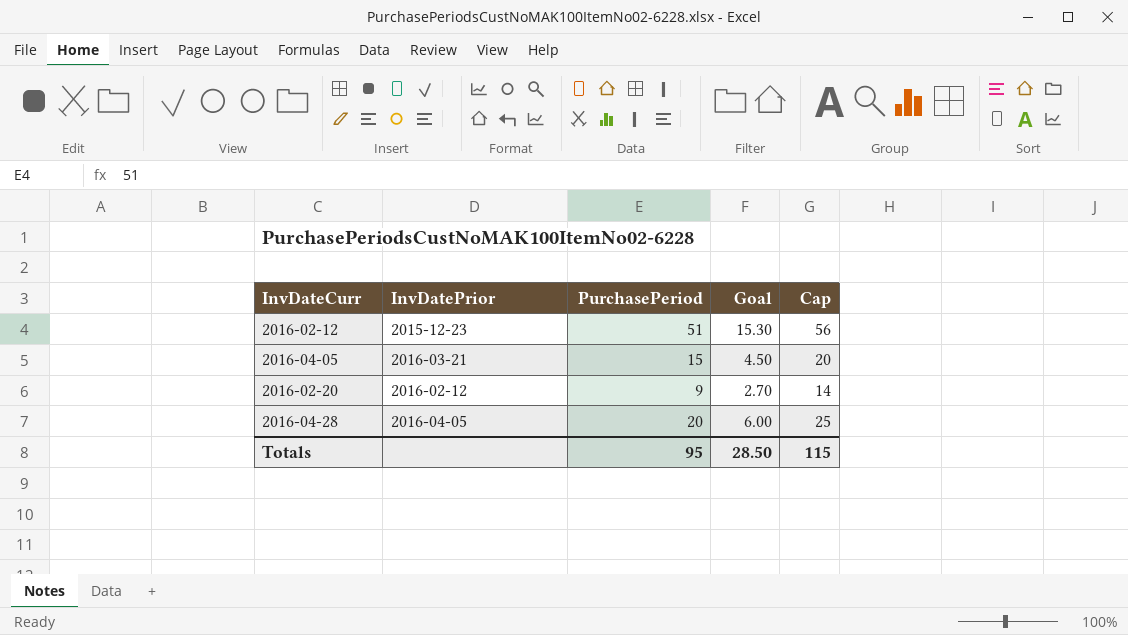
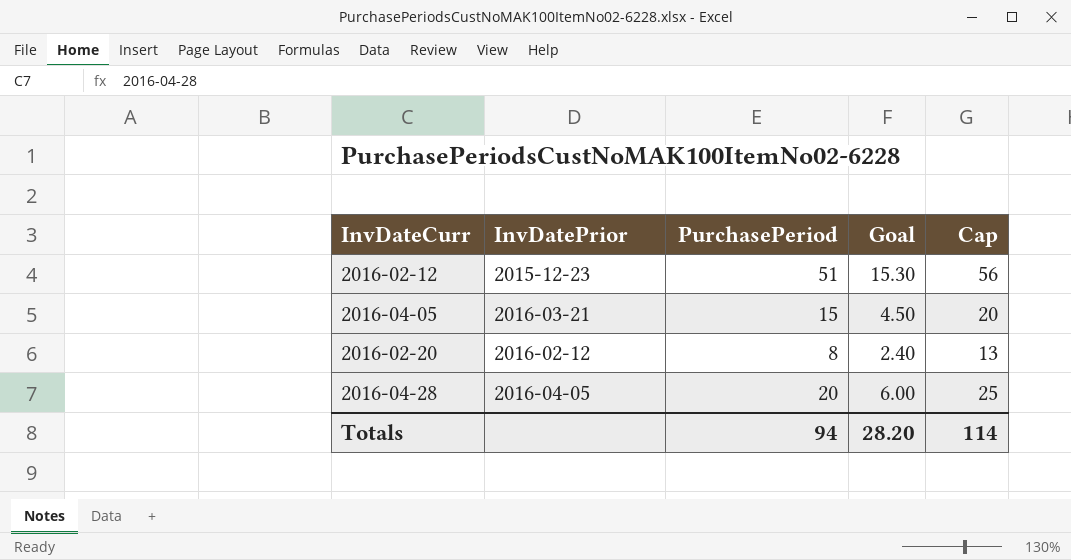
2016-02-20 | PurchasePeriod: 9 -> 8
2016-02-20 | Goal: 2.70 -> 2.40
2016-02-20 | Cap: 14 -> 13
Totals | PurchasePeriod: 95 -> 94
Totals | Goal: 28.50 -> 28.20
Totals | Cap: 115 -> 114

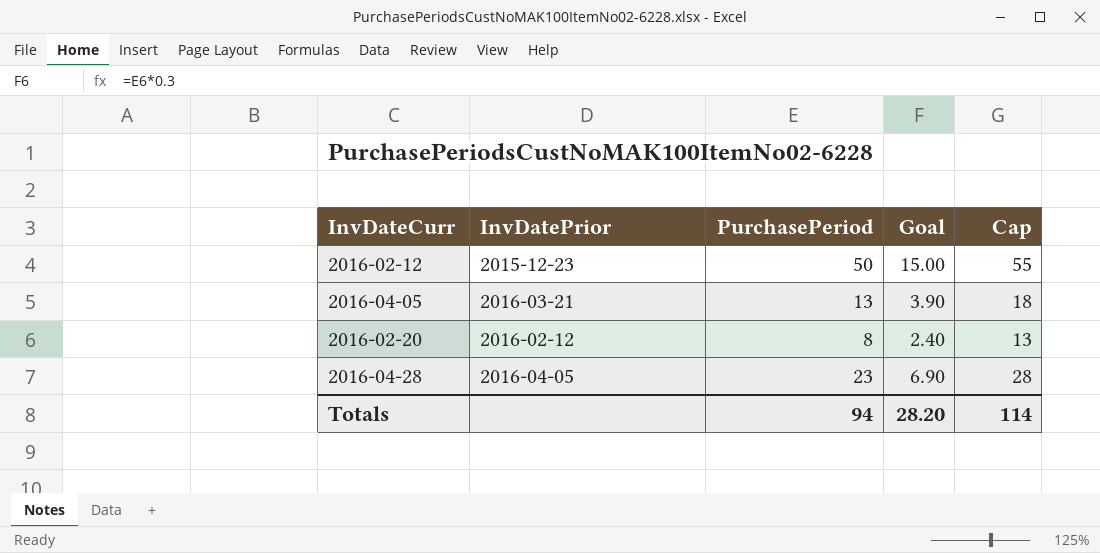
2016-02-12 | PurchasePeriod: 51 -> 50
2016-02-12 | Goal: 15.30 -> 15.00
2016-02-12 | Cap: 56 -> 55
2016-04-05 | PurchasePeriod: 15 -> 13
2016-04-05 | Goal: 4.50 -> 3.90
2016-04-05 | Cap: 20 -> 18
2016-04-28 | PurchasePeriod: 20 -> 23
2016-04-28 | Goal: 6.00 -> 6.90
2016-04-28 | Cap: 25 -> 28

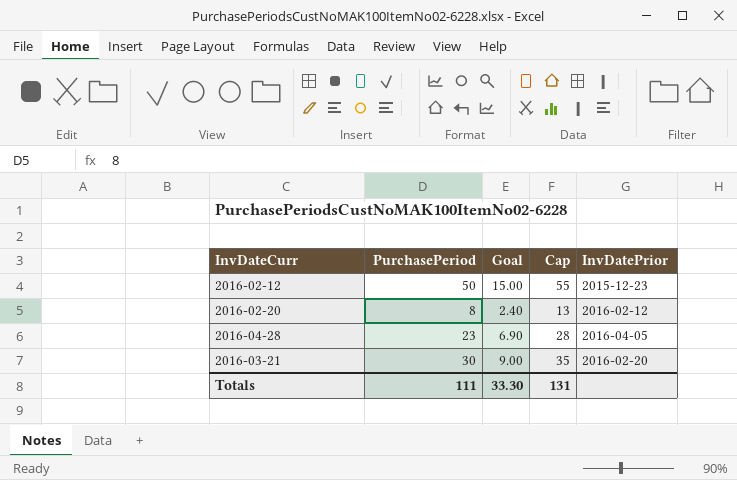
column InvDatePrior | position: 2 -> 5
row 2016-04-05: 2016-03-21 | 13 | 3.90 | 18 -> none
row 2016-03-21: none -> 30 | 9.00 | 35 | 2016-02-20
Totals | PurchasePeriod: 94 -> 111
Totals | Goal: 28.20 -> 33.30
Totals | Cap: 114 -> 131

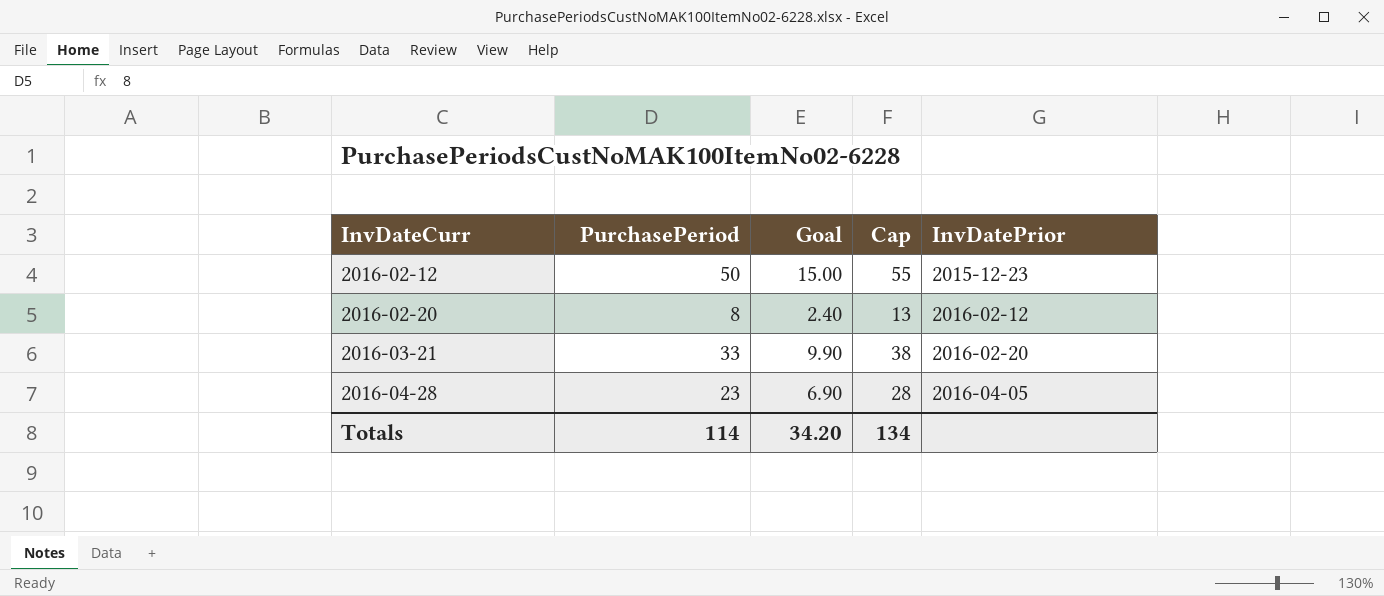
row order: none -> InvDateCurr ascending
2016-03-21 | PurchasePeriod: 30 -> 33
2016-03-21 | Goal: 9.00 -> 9.90
2016-03-21 | Cap: 35 -> 38
Totals | PurchasePeriod: 111 -> 114
Totals | Goal: 33.30 -> 34.20
Totals | Cap: 131 -> 134

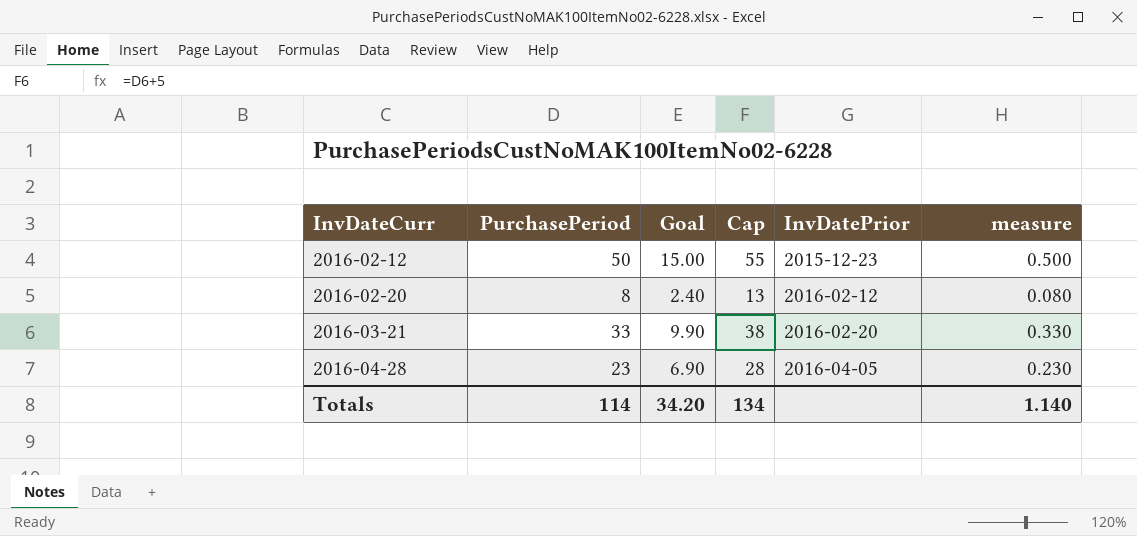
column measure | formula: none -> [PurchasePeriod] * 0.01

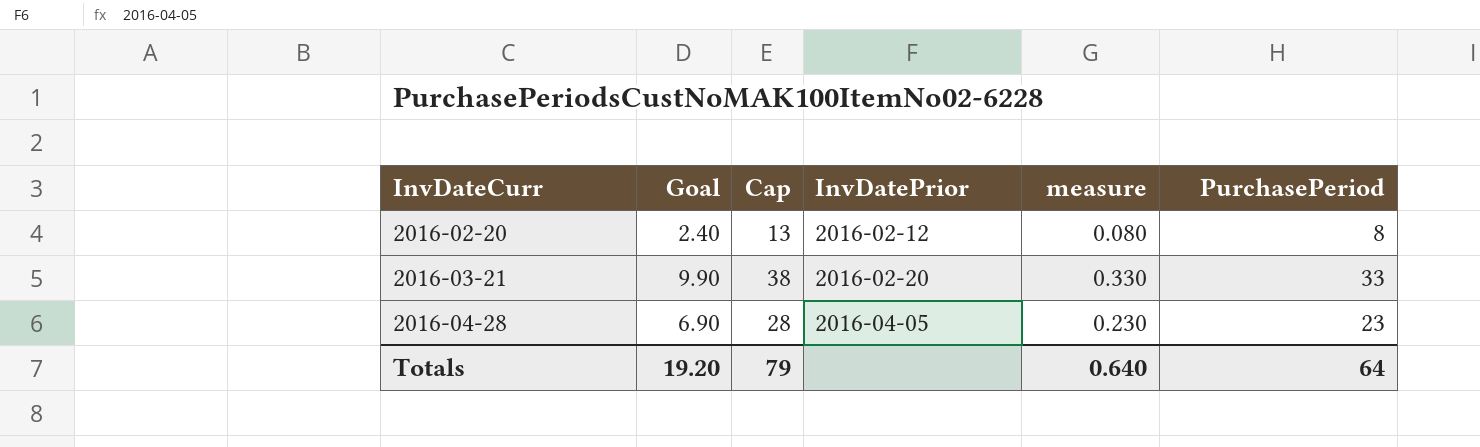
column PurchasePeriod | position: 2 -> 6
row 2016-02-12: 50 | 15.00 | 55 | 2015-12-23 | 0.500 -> none
Totals | Goal: 34.20 -> 19.20
Totals | Cap: 134 -> 79
Totals | measure: 1.140 -> 0.640
Totals | PurchasePeriod: 114 -> 64

